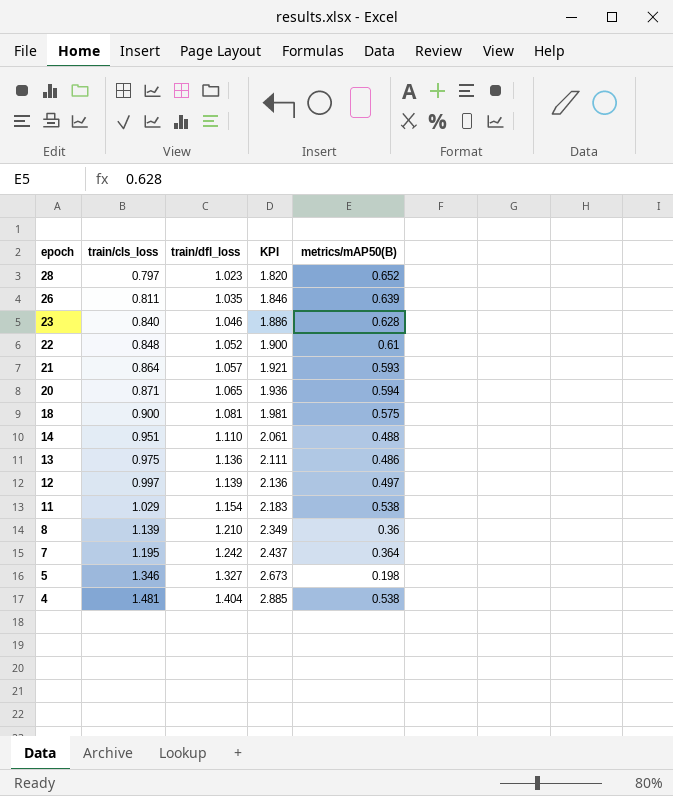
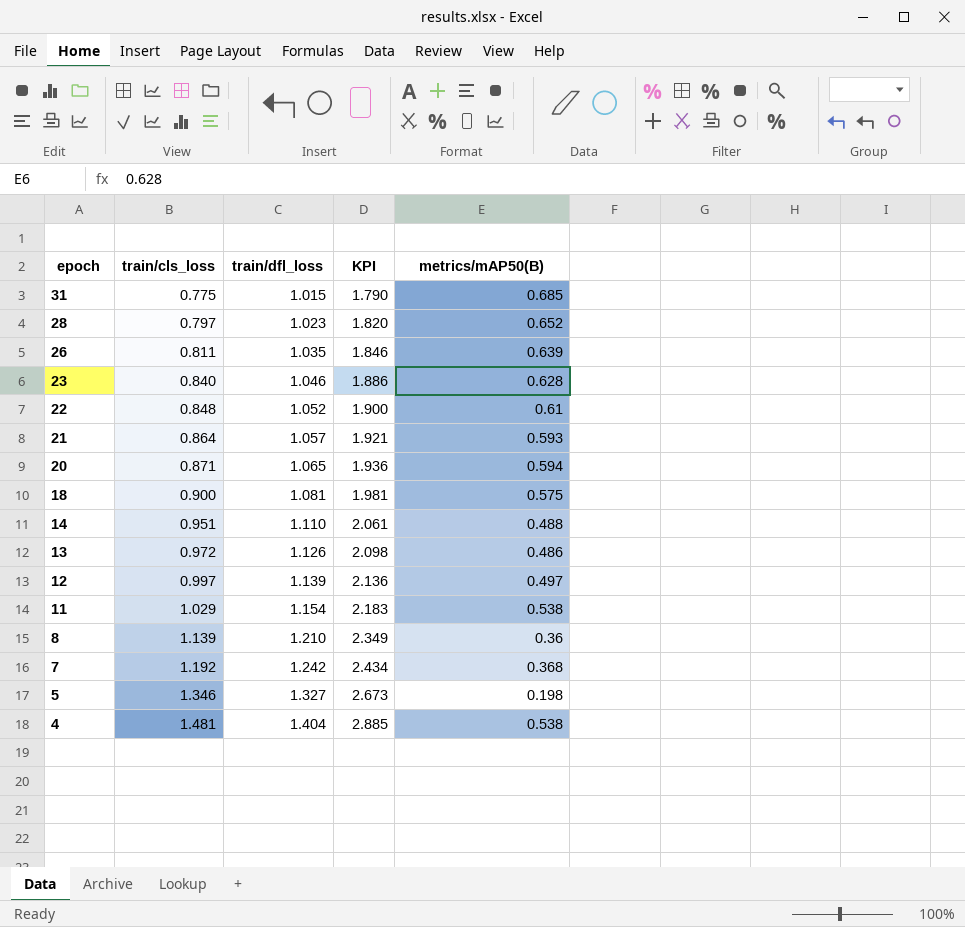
row 31: none -> 0.775 | 1.015 | 1.790 | 0.685
13 | train/cls_loss: 0.975 -> 0.972
13 | train/dfl_loss: 1.136 -> 1.126
13 | KPI: 2.111 -> 2.098
7 | train/cls_loss: 1.195 -> 1.192
7 | KPI: 2.437 -> 2.434
7 | metrics/mAP50(B): 0.364 -> 0.368

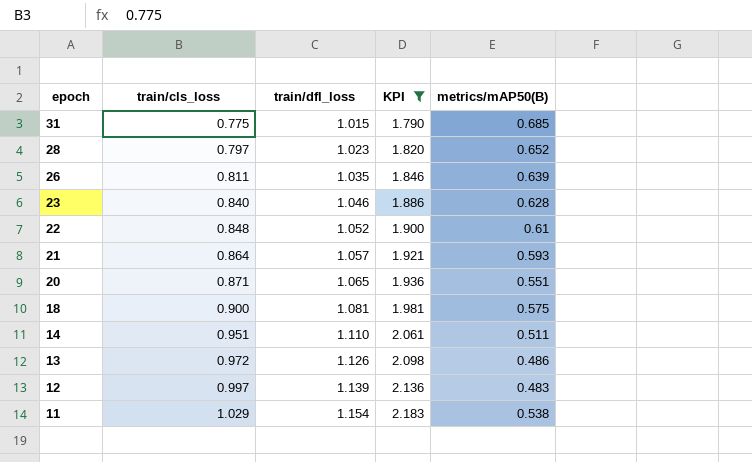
filter: none -> KPI <= 2.183
20 | metrics/mAP50(B): 0.594 -> 0.551
14 | metrics/mAP50(B): 0.488 -> 0.511
12 | metrics/mAP50(B): 0.497 -> 0.483

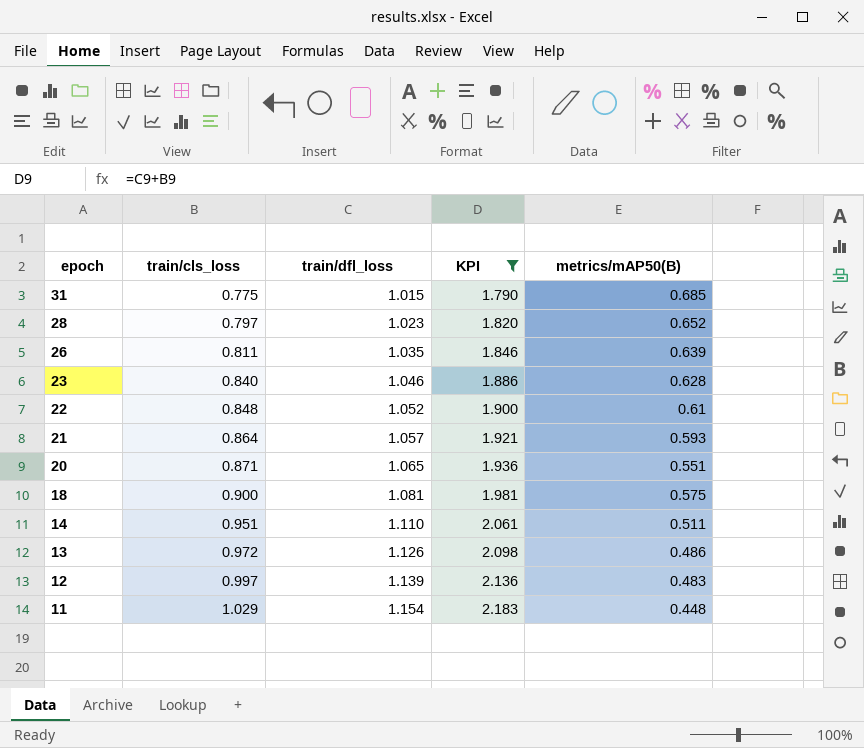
11 | metrics/mAP50(B): 0.538 -> 0.448

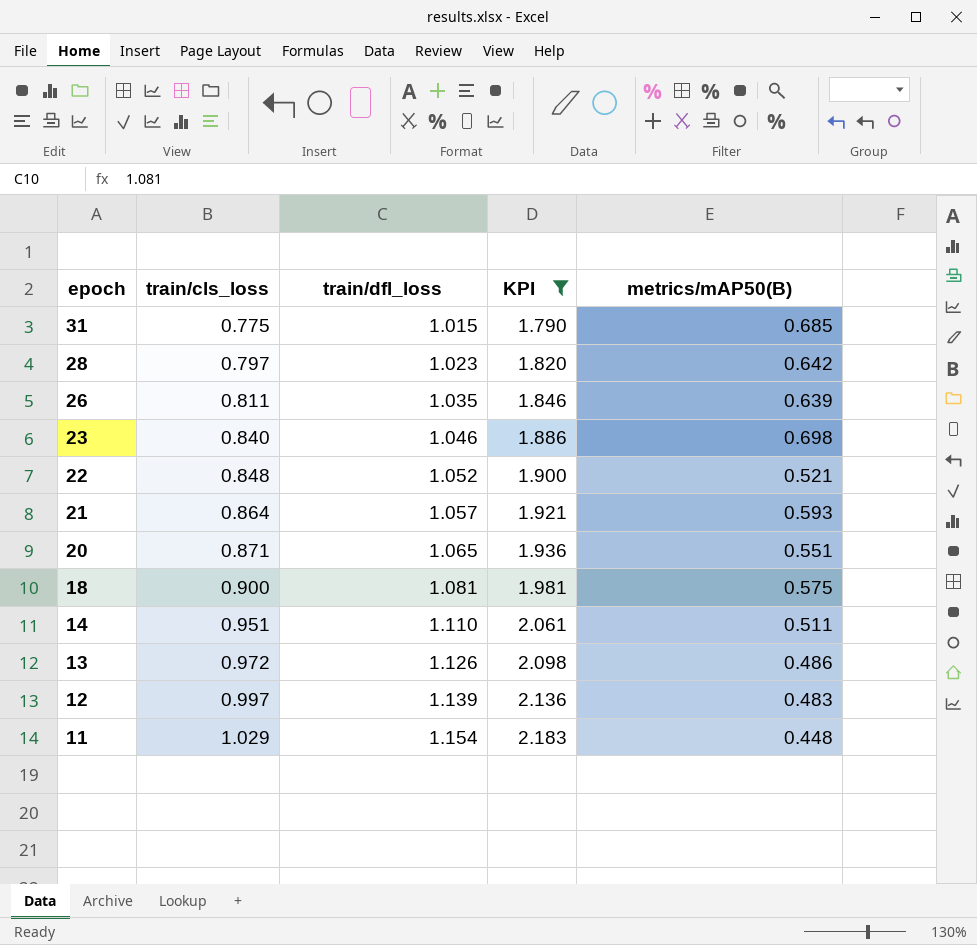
28 | metrics/mAP50(B): 0.652 -> 0.642
23 | metrics/mAP50(B): 0.628 -> 0.698
22 | metrics/mAP50(B): 0.61 -> 0.521

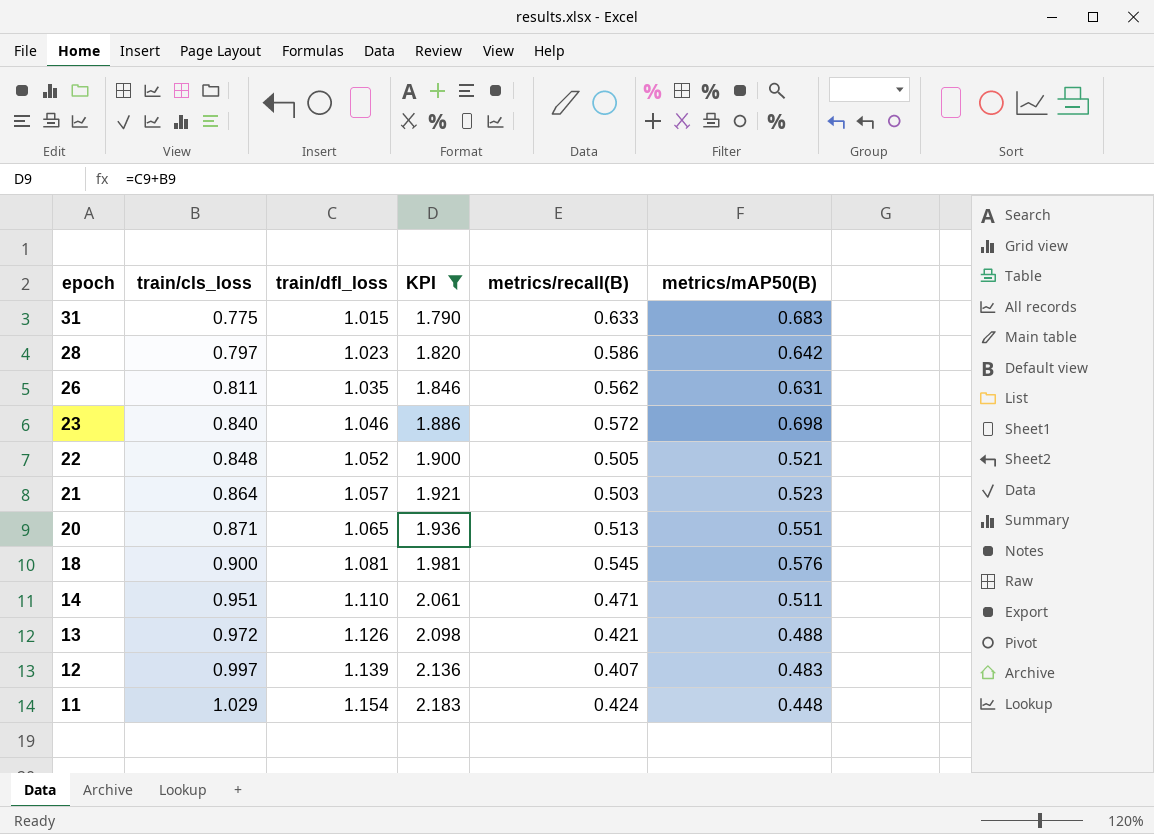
column metrics/recall(B) | position: none -> 5
31 | metrics/mAP50(B): 0.685 -> 0.683
26 | metrics/mAP50(B): 0.639 -> 0.631
21 | metrics/mAP50(B): 0.593 -> 0.523
18 | metrics/mAP50(B): 0.575 -> 0.576
13 | metrics/mAP50(B): 0.486 -> 0.488

